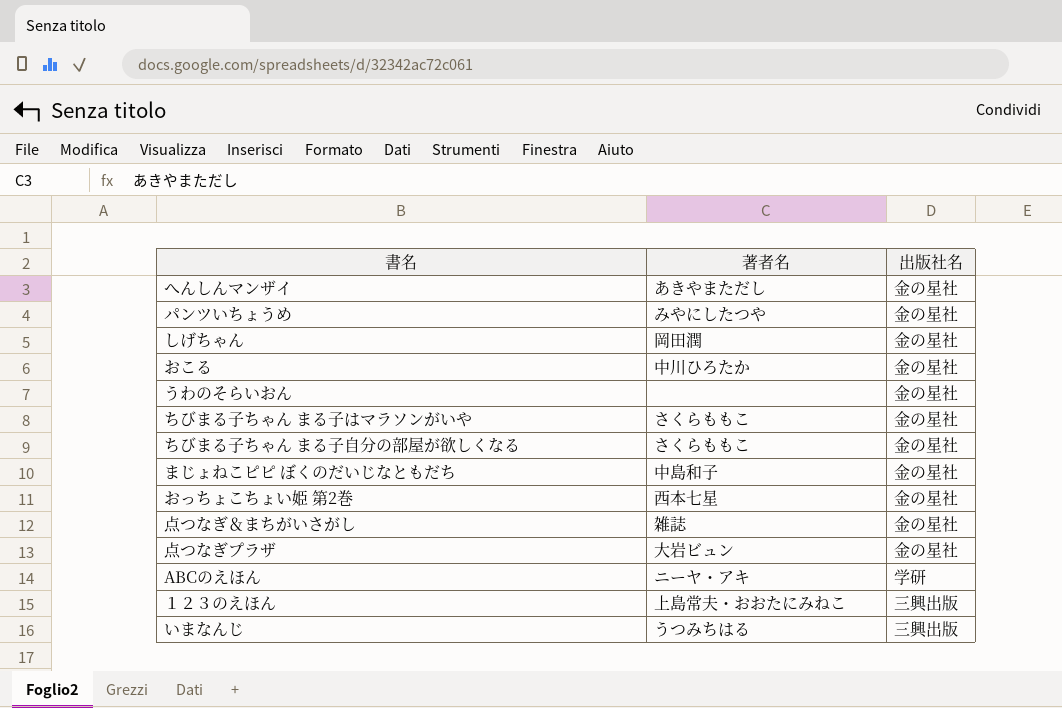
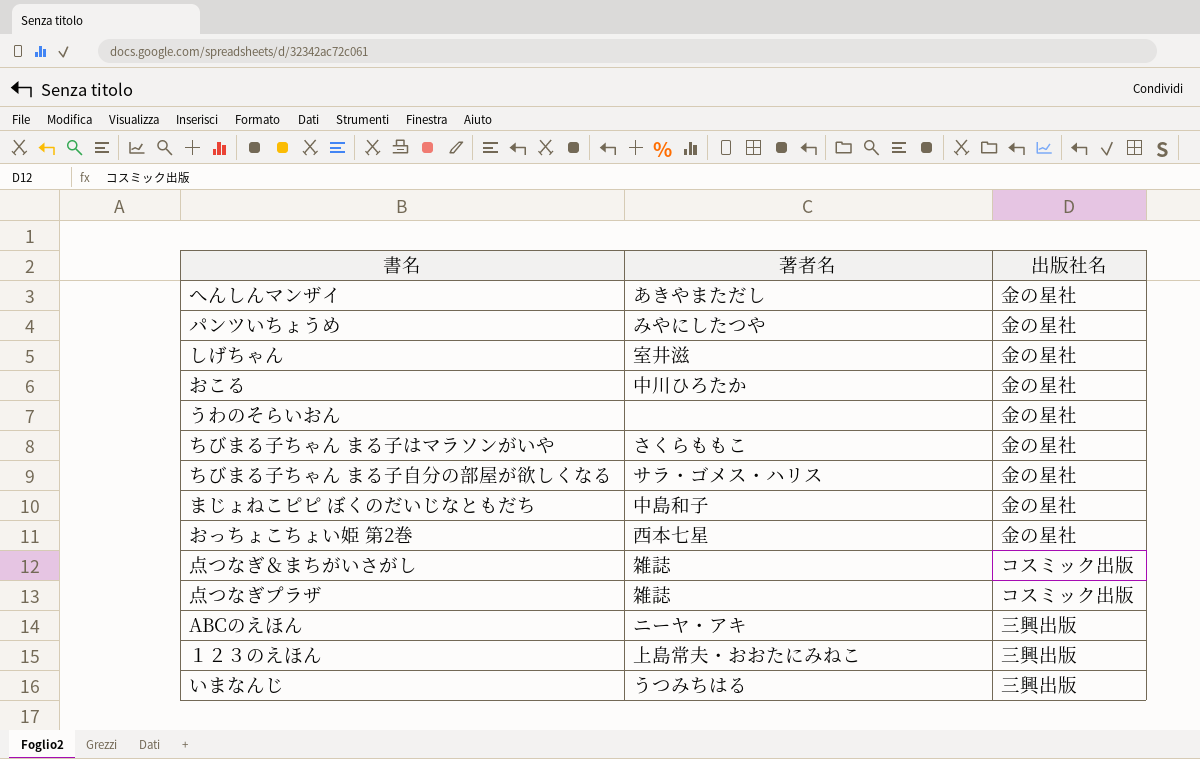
しげちゃん | 著者名: 岡田潤 -> 室井滋
ちびまる子ちゃん まる子自分の部屋が欲しくなる | 著者名: さくらももこ -> サラ・ゴメス・ハリス
点つなぎ＆まちがいさがし | 出版社名: 金の星社 -> コスミック出版
点つなぎプラザ | 著者名: 大岩ビュン -> 雑誌
点つなぎプラザ | 出版社名: 金の星社 -> コスミック出版
ABCのえほん | 出版社名: 学研 -> 三興出版

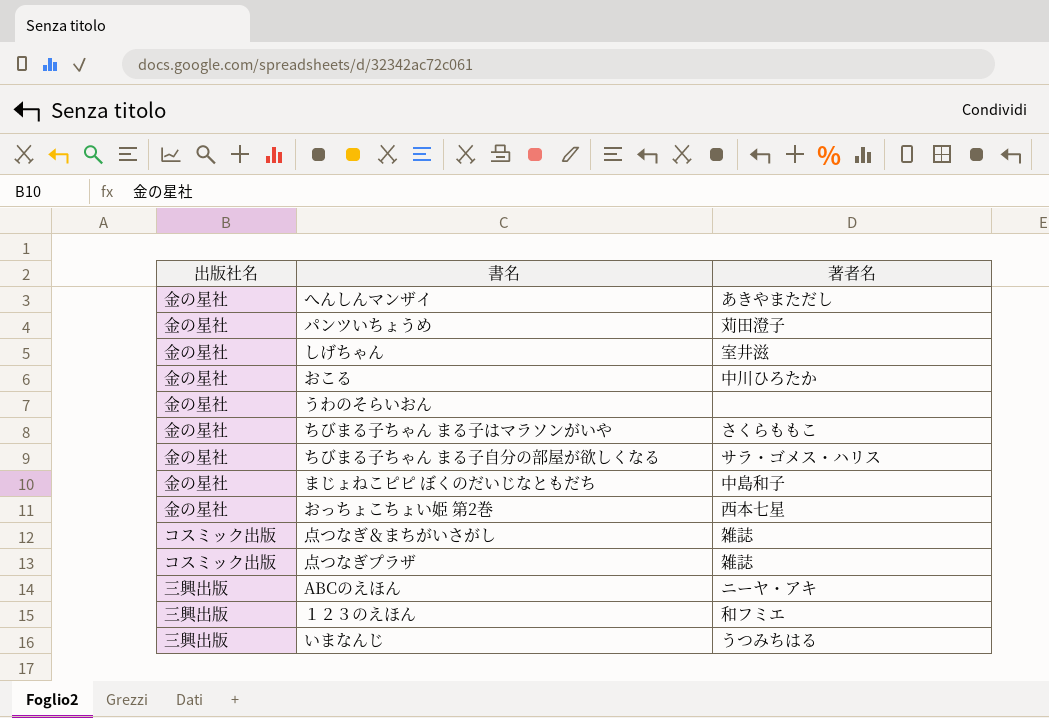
column 出版社名 | position: 3 -> 1
パンツいちょうめ | 著者名: みやにしたつや -> 苅田澄子
１２３のえほん | 著者名: 上島常夫・おおたにみねこ -> 和フミエ

